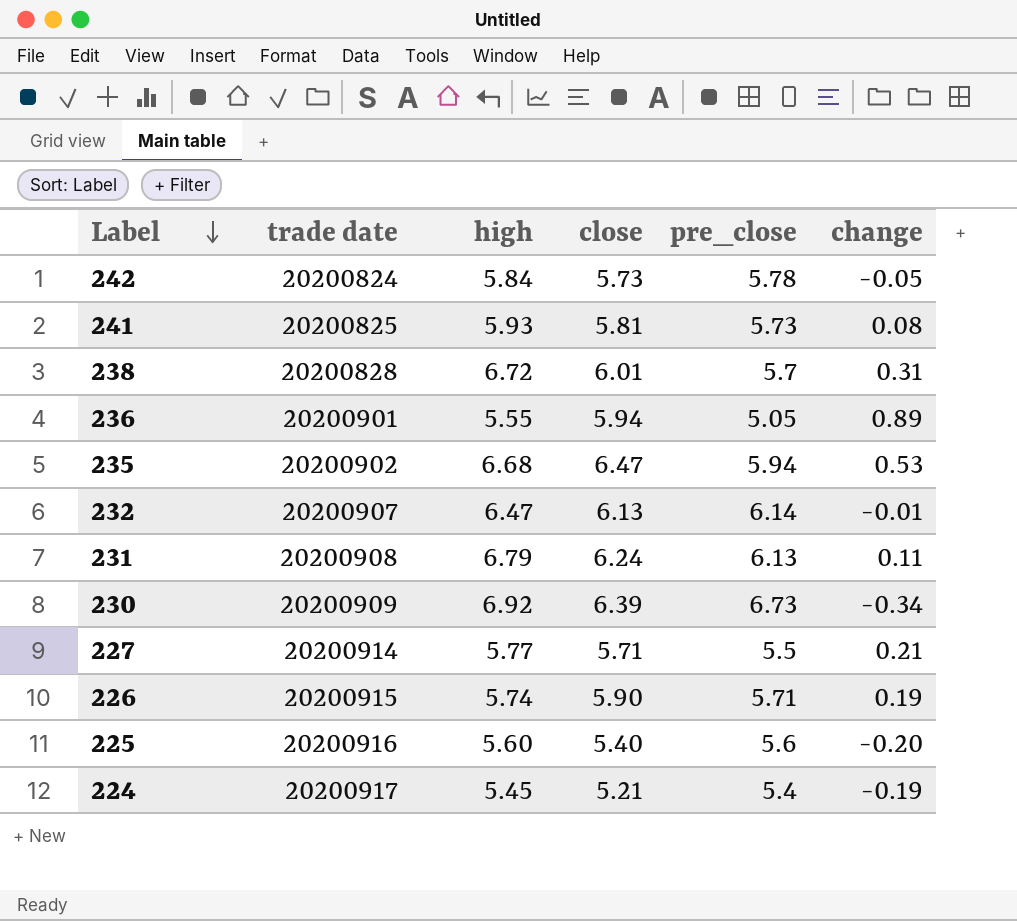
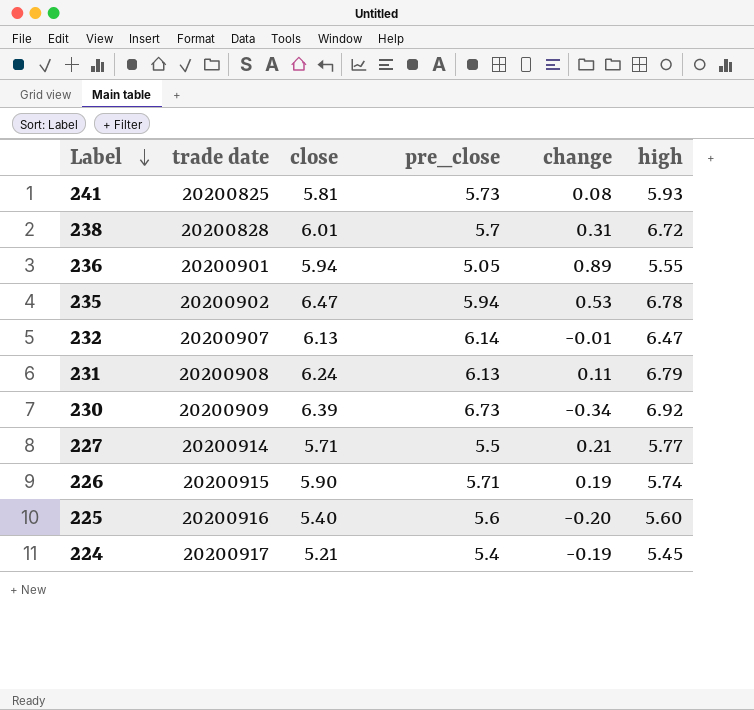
column high | position: 3 -> 6
row 242: 20200824 | 5.84 | 5.73 | 5.78 | -0.05 -> none
235 | high: 6.68 -> 6.78

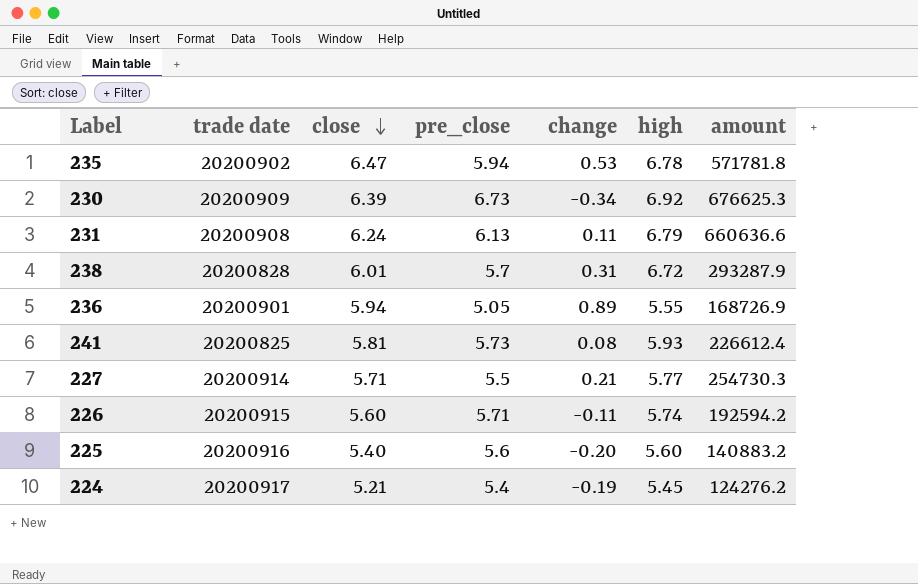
row order: Label descending -> close descending
column amount | position: none -> 7
row 232: 20200907 | 6.13 | 6.14 | -0.01 | 6.47 -> none
226 | close: 5.90 -> 5.60
226 | change: 0.19 -> -0.11

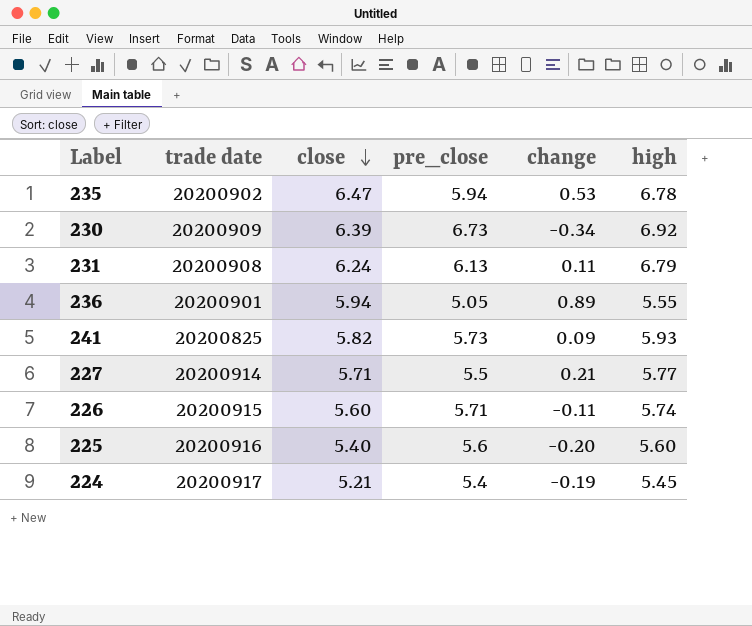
column amount | position: 7 -> none
row 238: 20200828 | 6.01 | 5.7 | 0.31 | 6.72 | 293287.9 -> none
241 | close: 5.81 -> 5.82
241 | change: 0.08 -> 0.09

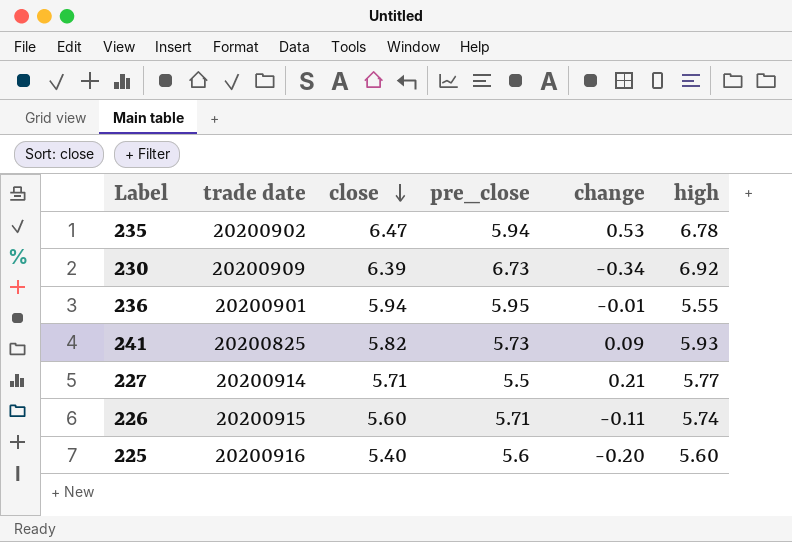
row 231: 20200908 | 6.24 | 6.13 | 0.11 | 6.79 -> none
row 224: 20200917 | 5.21 | 5.4 | -0.19 | 5.45 -> none
236 | pre_close: 5.05 -> 5.95
236 | change: 0.89 -> -0.01

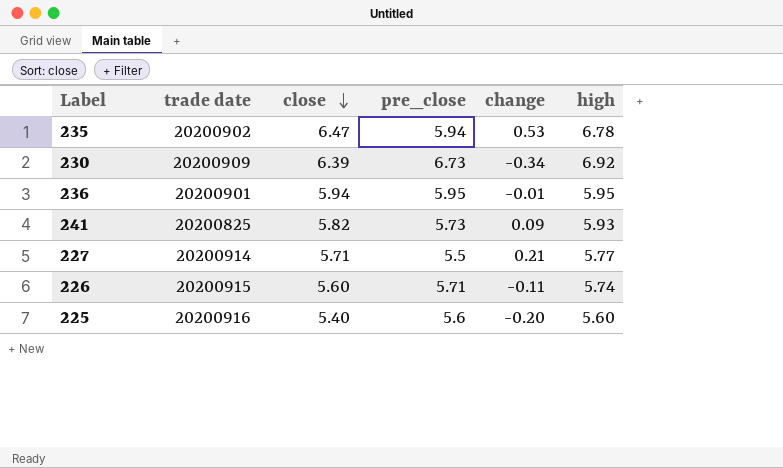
236 | high: 5.55 -> 5.95

